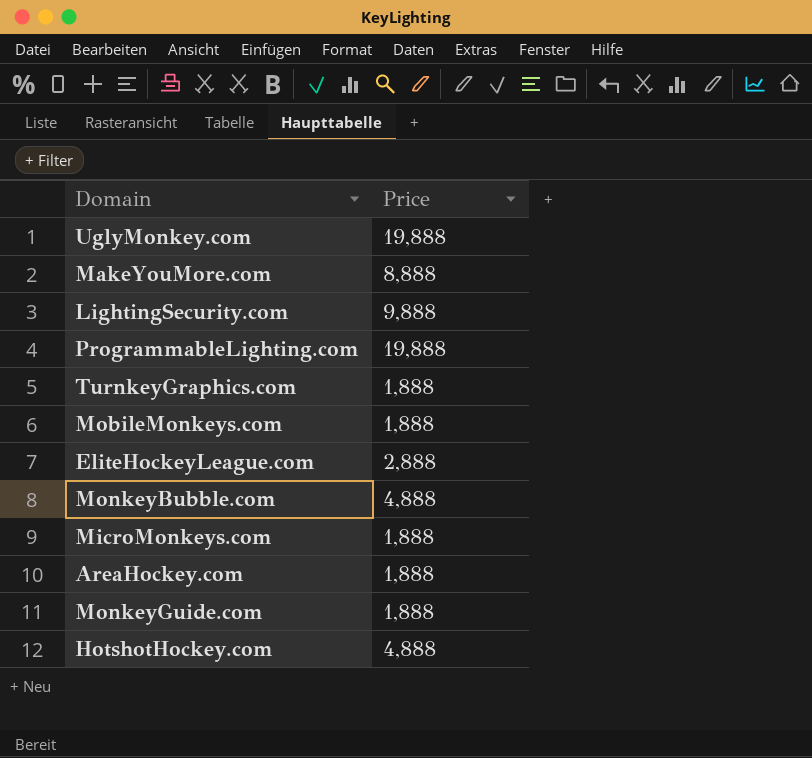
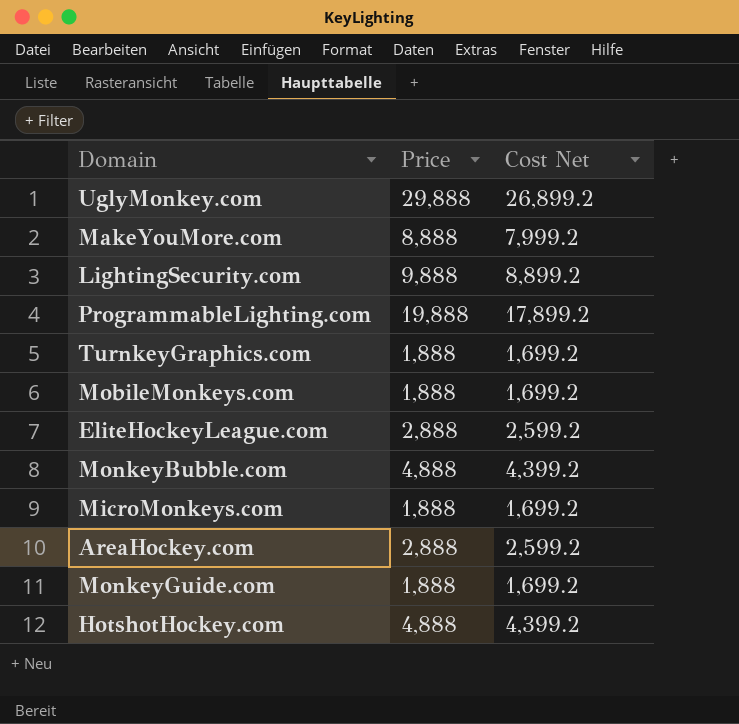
column Cost Net | formula: none -> [Price] * 0.9
UglyMonkey.com | Price: 19,888 -> 29,888
AreaHockey.com | Price: 1,888 -> 2,888

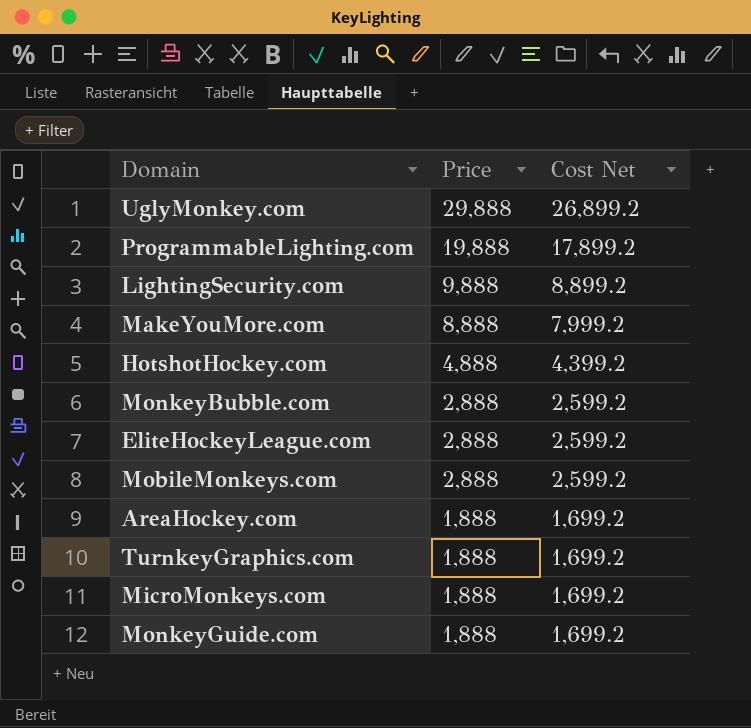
row order: none -> Price descending
MonkeyBubble.com | Price: 4,888 -> 2,888
MonkeyBubble.com | Cost Net: 4,399.2 -> 2,599.2
MobileMonkeys.com | Price: 1,888 -> 2,888
MobileMonkeys.com | Cost Net: 1,699.2 -> 2,599.2
AreaHockey.com | Price: 2,888 -> 1,888
AreaHockey.com | Cost Net: 2,599.2 -> 1,699.2

